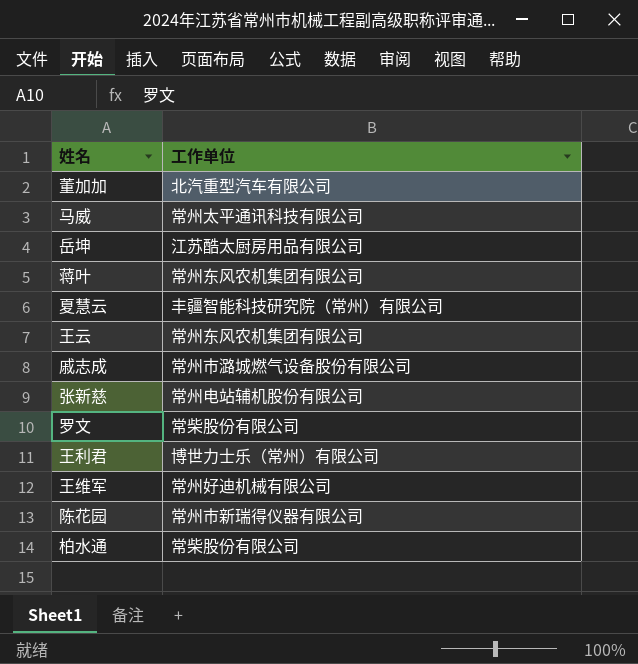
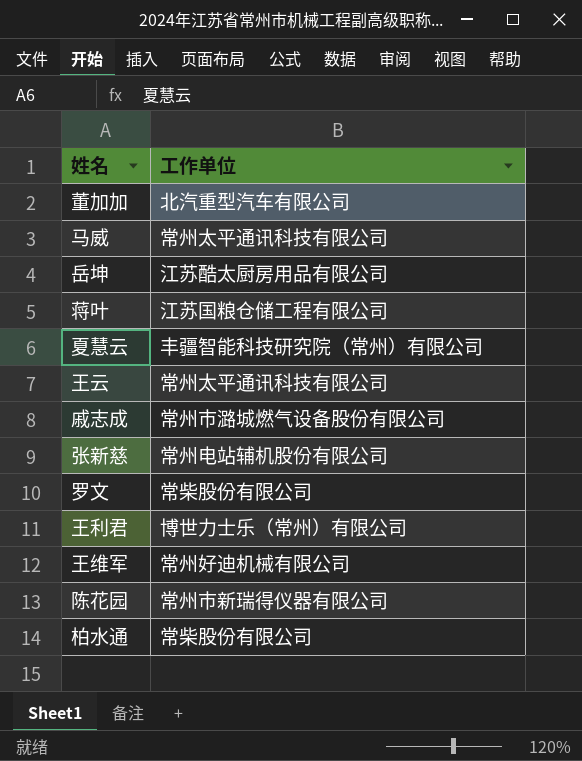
蒋叶 | 工作单位: 常州东风农机集团有限公司 -> 江苏国粮仓储工程有限公司
王云 | 工作单位: 常州东风农机集团有限公司 -> 常州太平通讯科技有限公司

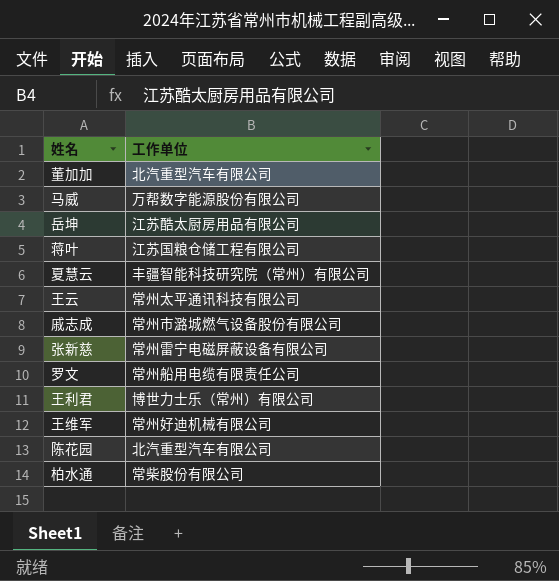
马威 | 工作单位: 常州太平通讯科技有限公司 -> 万帮数字能源股份有限公司
张新慈 | 工作单位: 常州电站辅机股份有限公司 -> 常州雷宁电磁屏蔽设备有限公司
罗文 | 工作单位: 常柴股份有限公司 -> 常州船用电缆有限责任公司
陈花园 | 工作单位: 常州市新瑞得仪器有限公司 -> 北汽重型汽车有限公司

